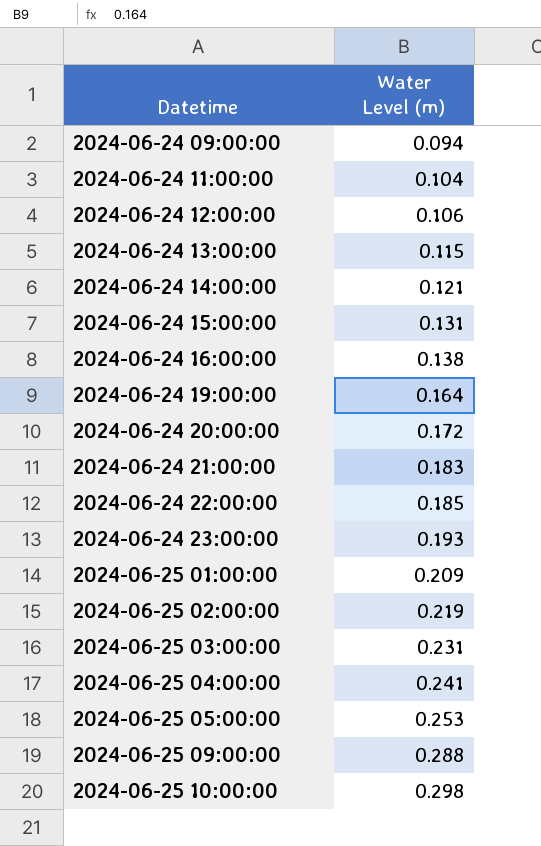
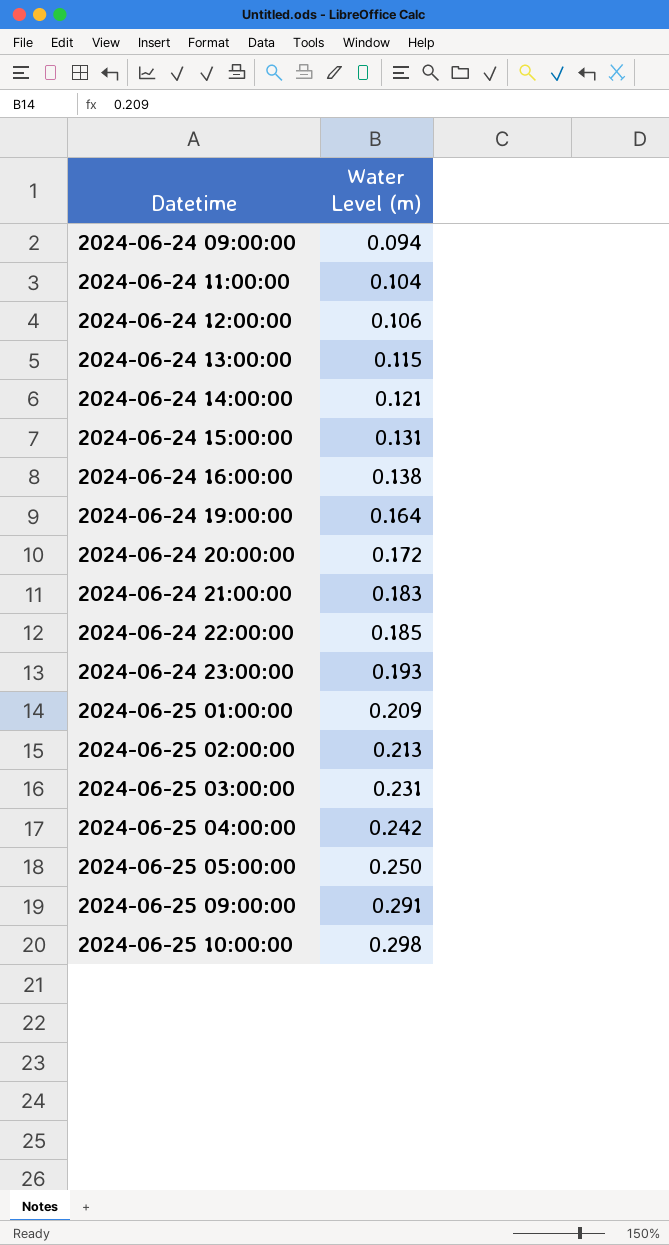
2024-06-25 02:00:00 | Water Level (m): 0.219 -> 0.213
2024-06-25 04:00:00 | Water Level (m): 0.241 -> 0.242
2024-06-25 05:00:00 | Water Level (m): 0.253 -> 0.250
2024-06-25 09:00:00 | Water Level (m): 0.288 -> 0.291

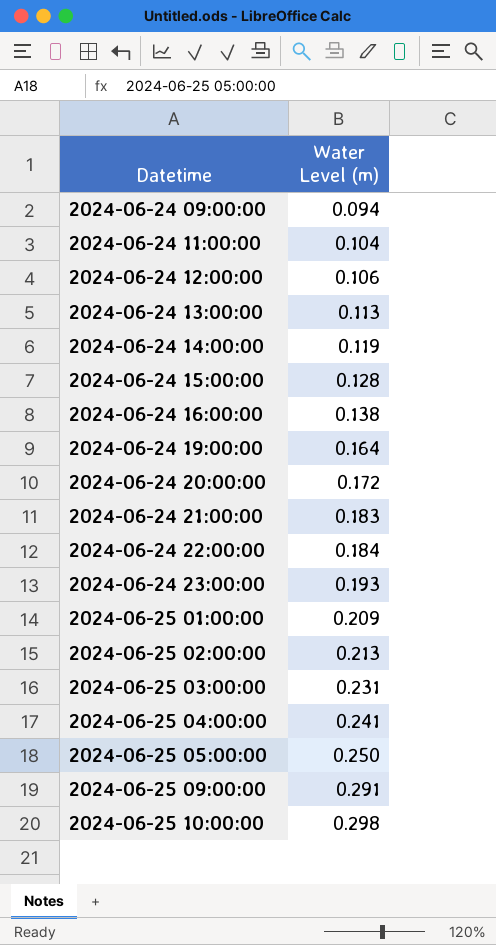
2024-06-24 13:00:00 | Water Level (m): 0.115 -> 0.113
2024-06-24 14:00:00 | Water Level (m): 0.121 -> 0.119
2024-06-24 15:00:00 | Water Level (m): 0.131 -> 0.128
2024-06-24 22:00:00 | Water Level (m): 0.185 -> 0.184
2024-06-25 04:00:00 | Water Level (m): 0.242 -> 0.241

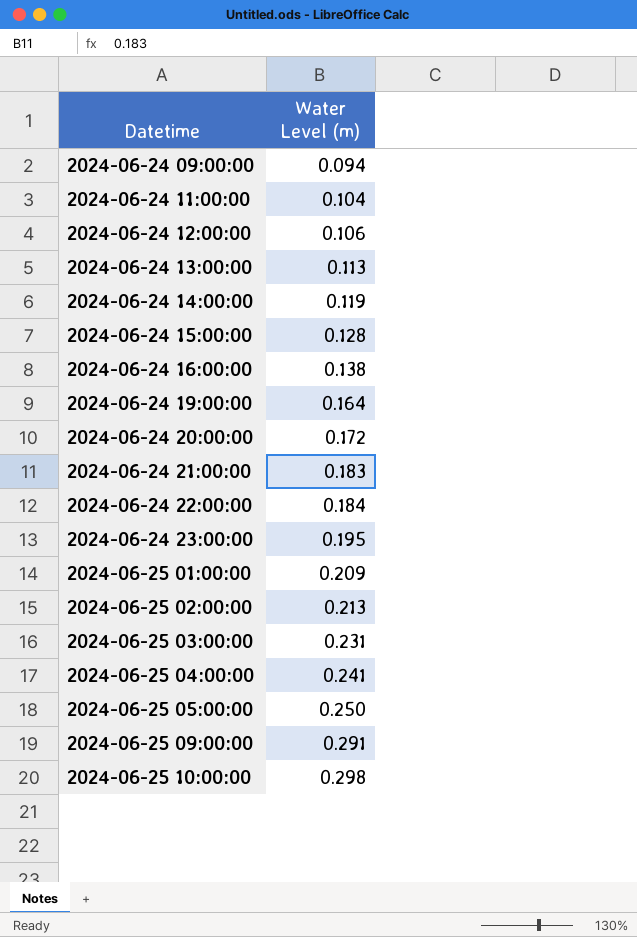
2024-06-24 23:00:00 | Water Level (m): 0.193 -> 0.195

